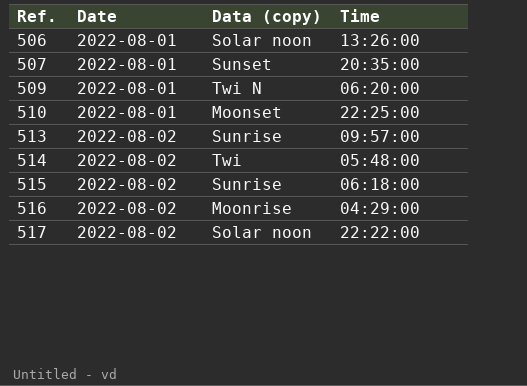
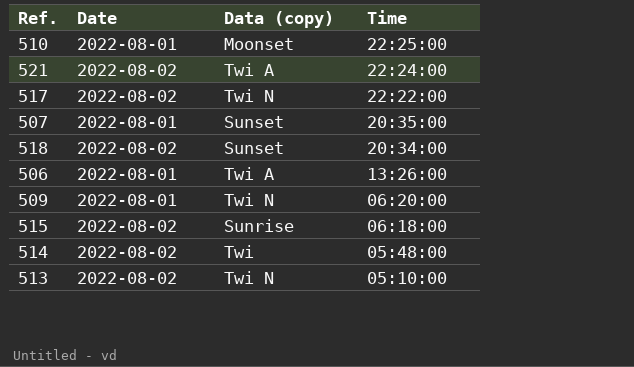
row order: Ref. ascending -> Time descending
row 516: 2022-08-02 | Moonrise | 04:29:00 -> none
row 521: none -> 2022-08-02 | Twi A | 22:24:00
517 | Data (copy): Solar noon -> Twi N
row 518: none -> 2022-08-02 | Sunset | 20:34:00
506 | Data (copy): Solar noon -> Twi A
513 | Data (copy): Sunrise -> Twi N
513 | Time: 09:57:00 -> 05:10:00

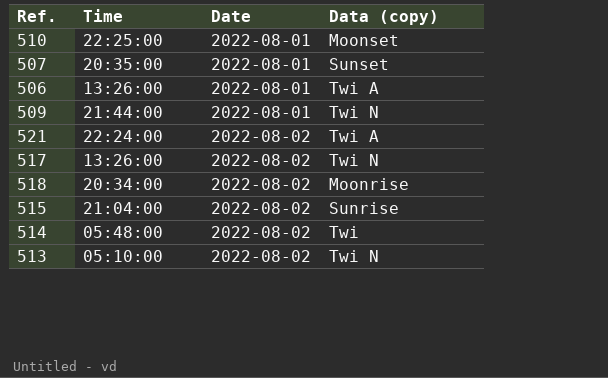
row order: Time descending -> Date ascending
column Time | position: 4 -> 2
509 | Time: 06:20:00 -> 21:44:00
517 | Time: 22:22:00 -> 13:26:00
518 | Data (copy): Sunset -> Moonrise
515 | Time: 06:18:00 -> 21:04:00

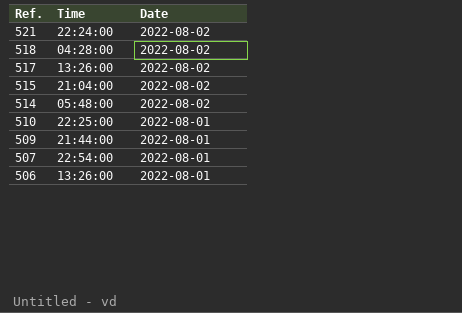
row order: Date ascending -> Ref. descending
column Data (copy) | position: 4 -> none
row 513: 05:10:00 | 2022-08-02 | Twi N -> none
518 | Time: 20:34:00 -> 04:28:00
507 | Time: 20:35:00 -> 22:54:00

